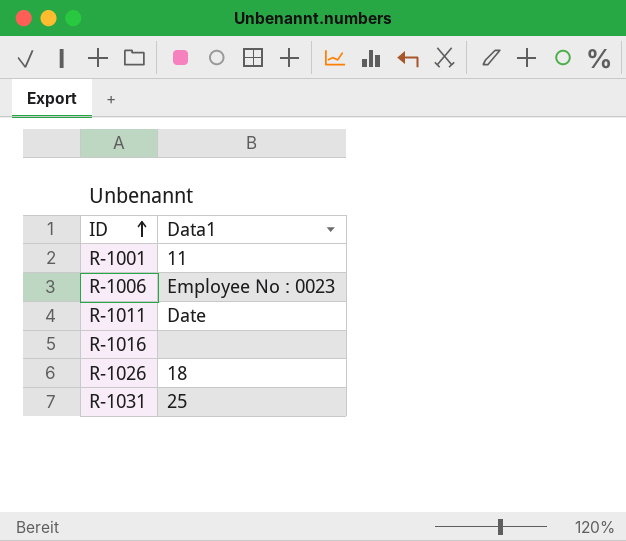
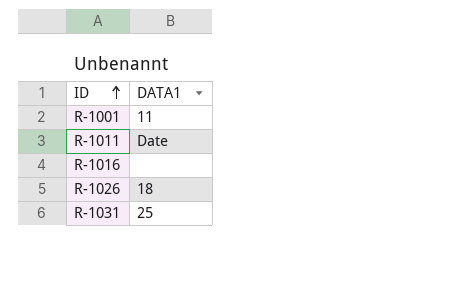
column name: Data1 -> DATA1
row R-1006: Employee No : 0023 -> none

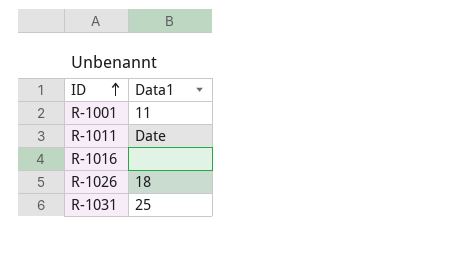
column name: DATA1 -> Data1

